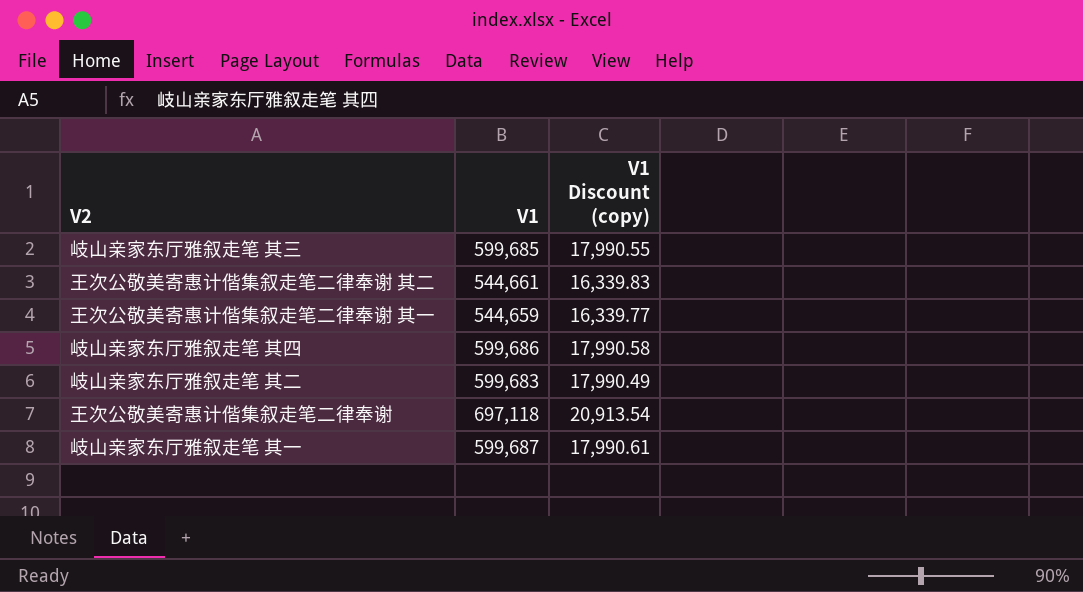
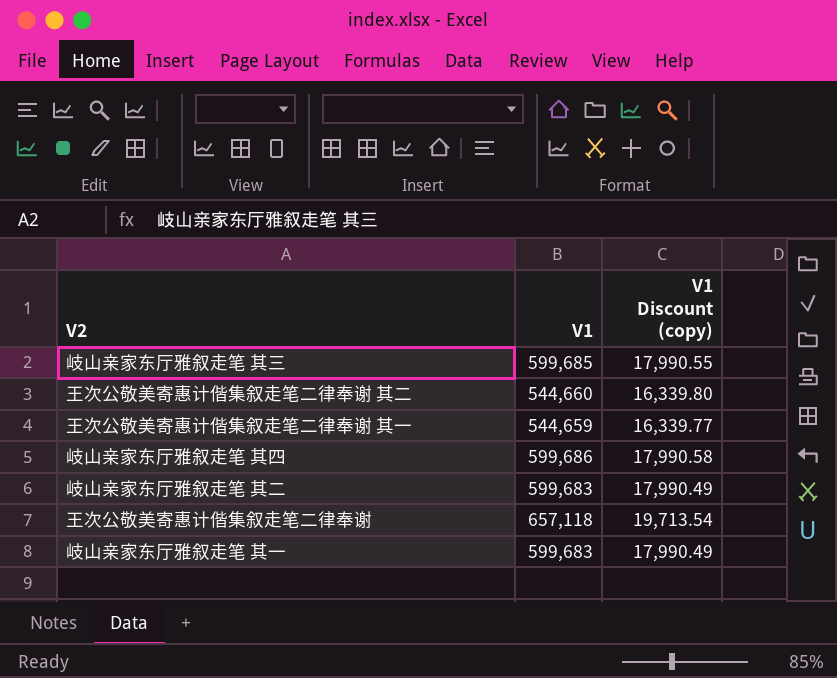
王次公敬美寄惠计偕集叙走笔二律奉谢 其二 | V1: 544,661 -> 544,660
王次公敬美寄惠计偕集叙走笔二律奉谢 其二 | V1 Discount (copy): 16,339.83 -> 16,339.80
王次公敬美寄惠计偕集叙走笔二律奉谢 | V1: 697,118 -> 657,118
王次公敬美寄惠计偕集叙走笔二律奉谢 | V1 Discount (copy): 20,913.54 -> 19,713.54
岐山亲家东厅雅叙走笔 其一 | V1: 599,687 -> 599,683
岐山亲家东厅雅叙走笔 其一 | V1 Discount (copy): 17,990.61 -> 17,990.49

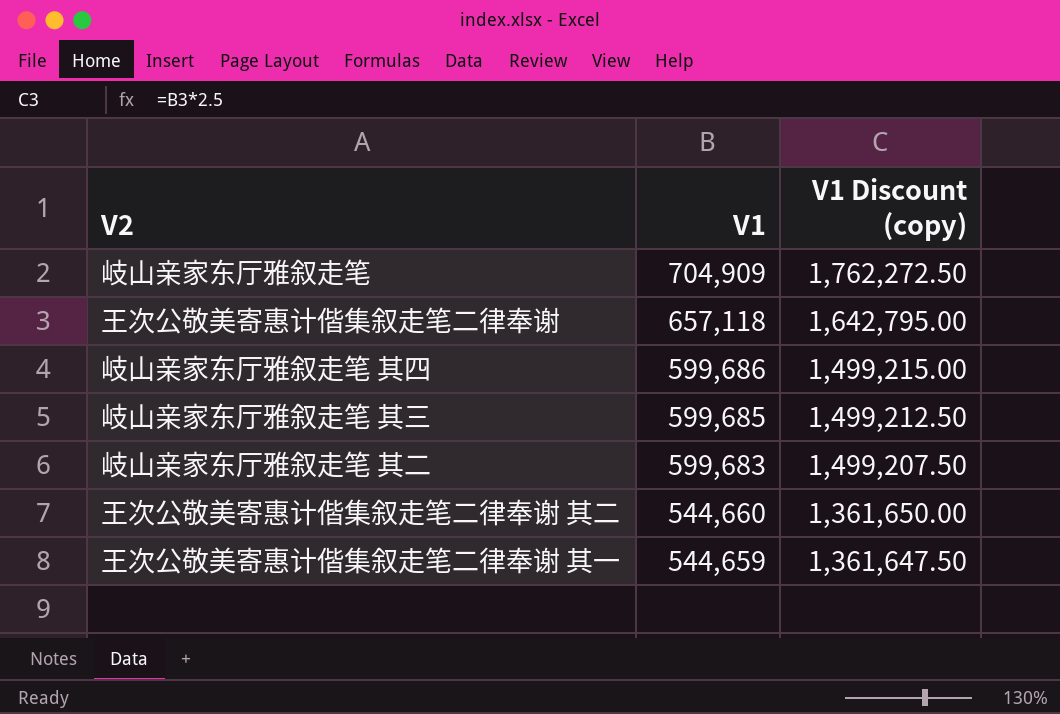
row order: none -> V1 descending
column V1 Discount (copy) | formula: [V1] * 0.03 -> [V1] * 2.5
row 岐山亲家东厅雅叙走笔 其一: 599,683 | 17,990.49 -> none
row 岐山亲家东厅雅叙走笔: none -> 704,909 | 1,762,272.50

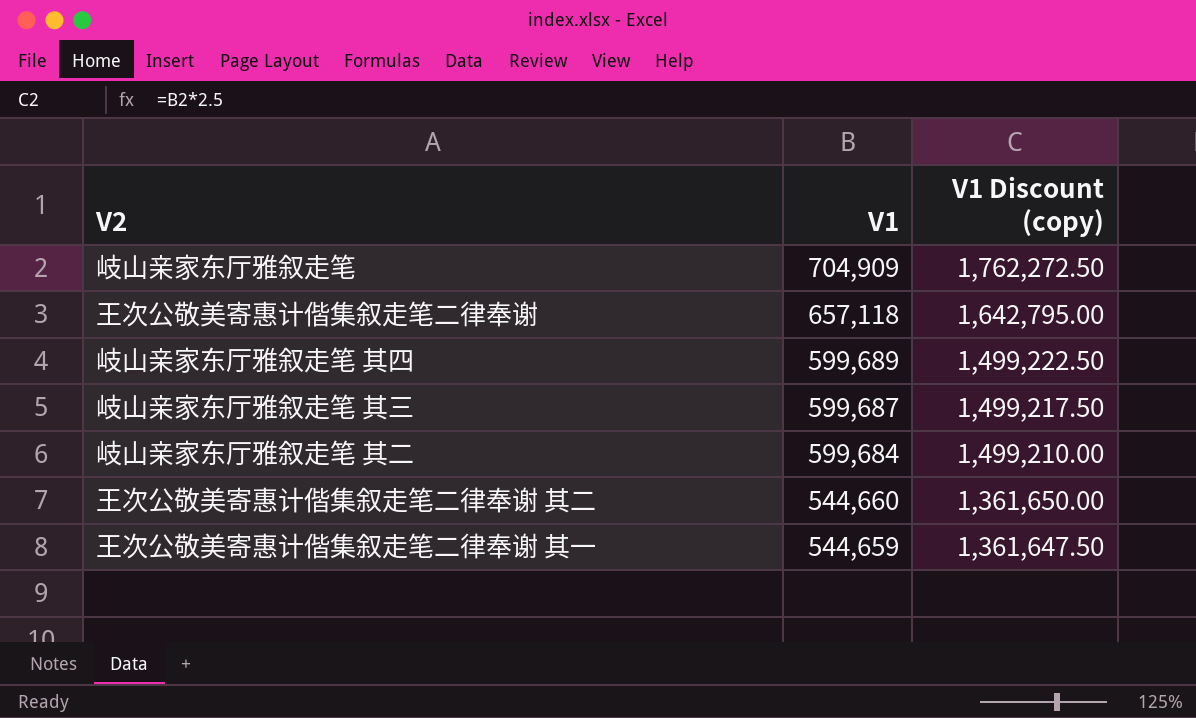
岐山亲家东厅雅叙走笔 其四 | V1: 599,686 -> 599,689
岐山亲家东厅雅叙走笔 其四 | V1 Discount (copy): 1,499,215.00 -> 1,499,222.50
岐山亲家东厅雅叙走笔 其三 | V1: 599,685 -> 599,687
岐山亲家东厅雅叙走笔 其三 | V1 Discount (copy): 1,499,212.50 -> 1,499,217.50
岐山亲家东厅雅叙走笔 其二 | V1: 599,683 -> 599,684
岐山亲家东厅雅叙走笔 其二 | V1 Discount (copy): 1,499,207.50 -> 1,499,210.00

